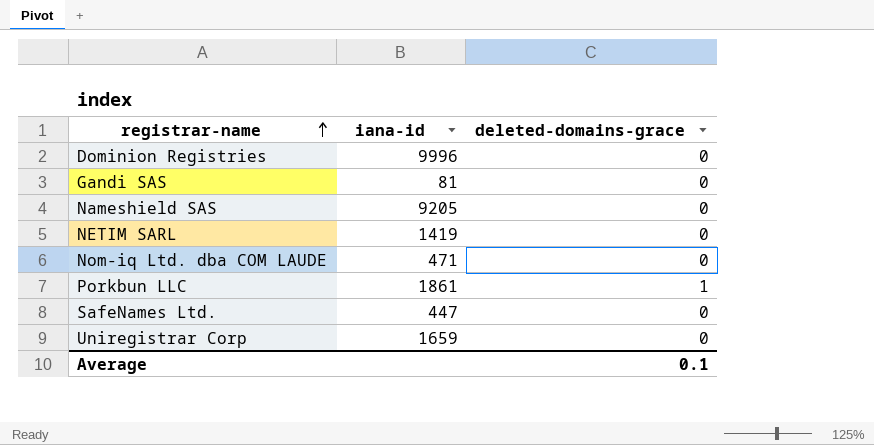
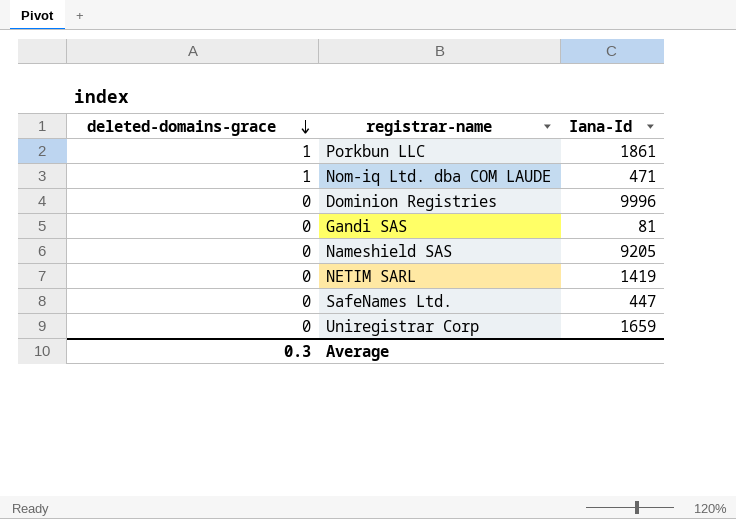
row order: registrar-name ascending -> deleted-domains-grace descending
column deleted-domains-grace | position: 3 -> 1
column name: iana-id -> Iana-Id
Nom-iq Ltd. dba COM LAUDE | deleted-domains-grace: 0 -> 1
Average | deleted-domains-grace: 0.1 -> 0.3

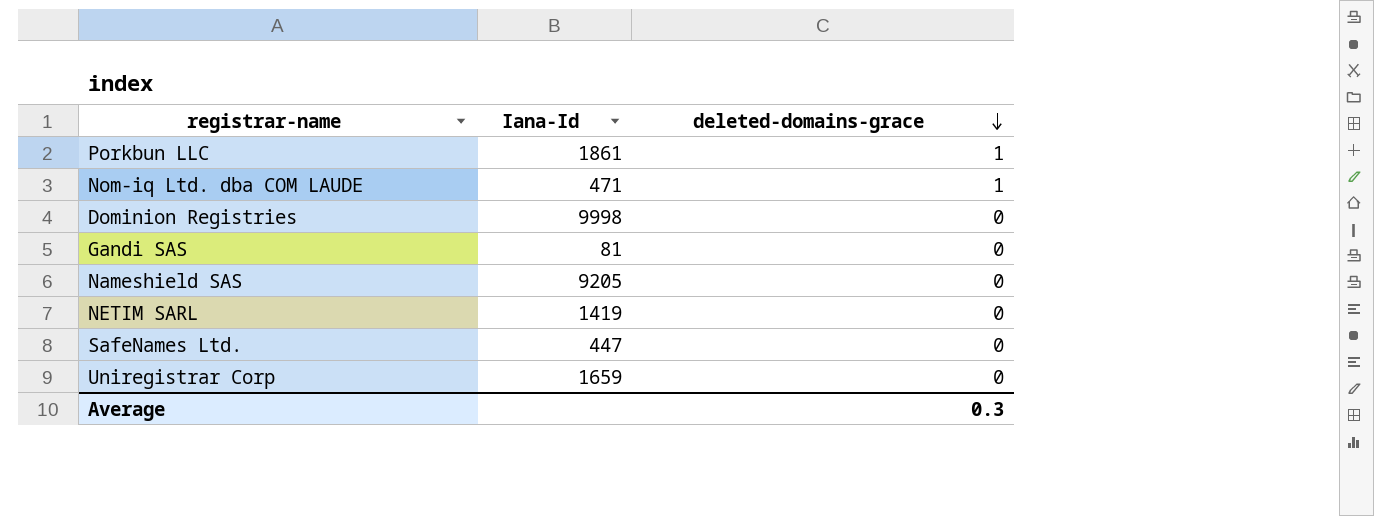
column deleted-domains-grace | position: 1 -> 3
Dominion Registries | Iana-Id: 9996 -> 9998

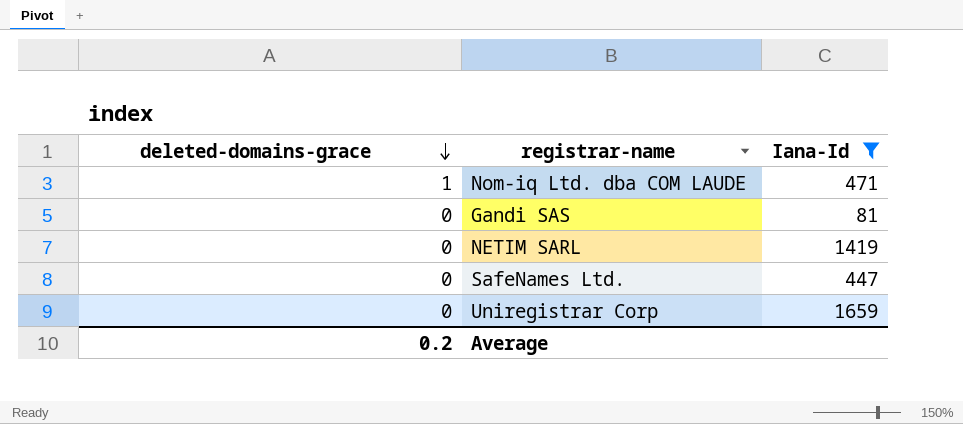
filter: none -> Iana-Id <= 1659
column deleted-domains-grace | position: 3 -> 1
Average | deleted-domains-grace: 0.3 -> 0.2

